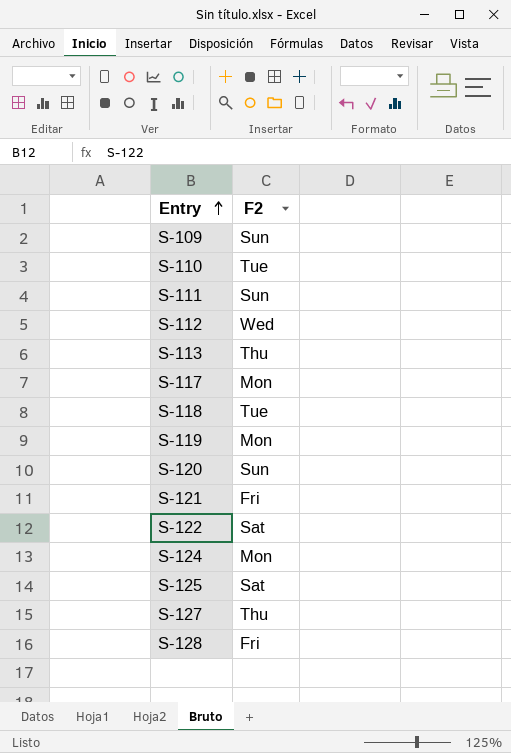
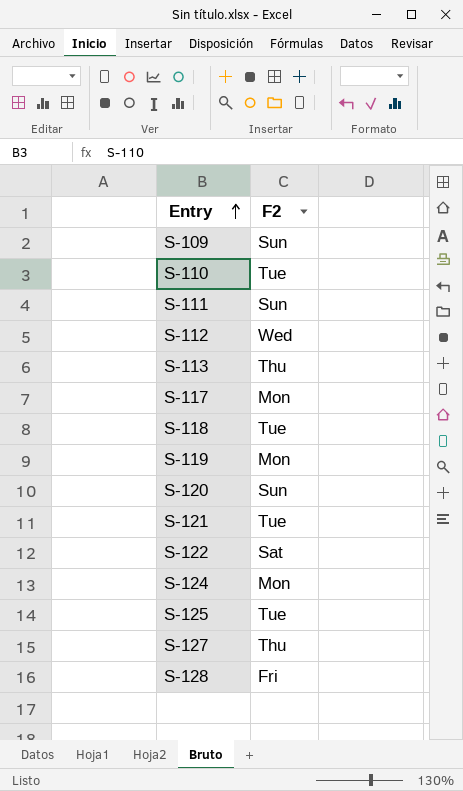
S-121 | F2: Fri -> Tue
S-125 | F2: Sat -> Tue

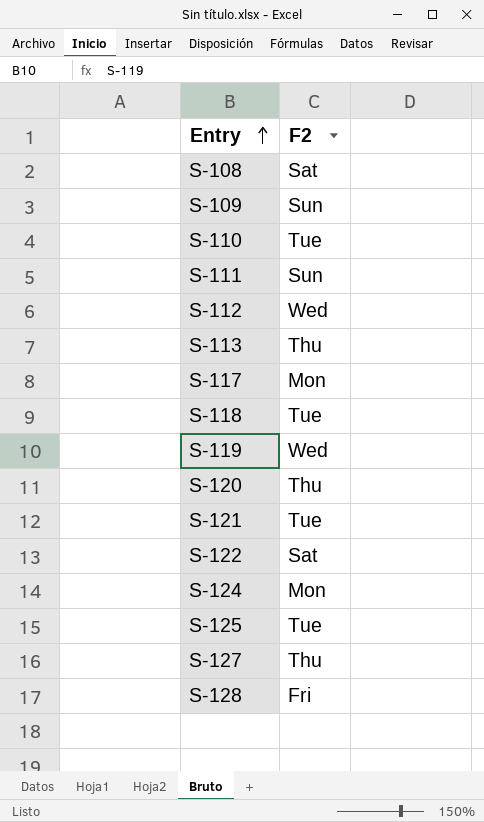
row S-108: none -> Sat
S-119 | F2: Mon -> Wed
S-120 | F2: Sun -> Thu

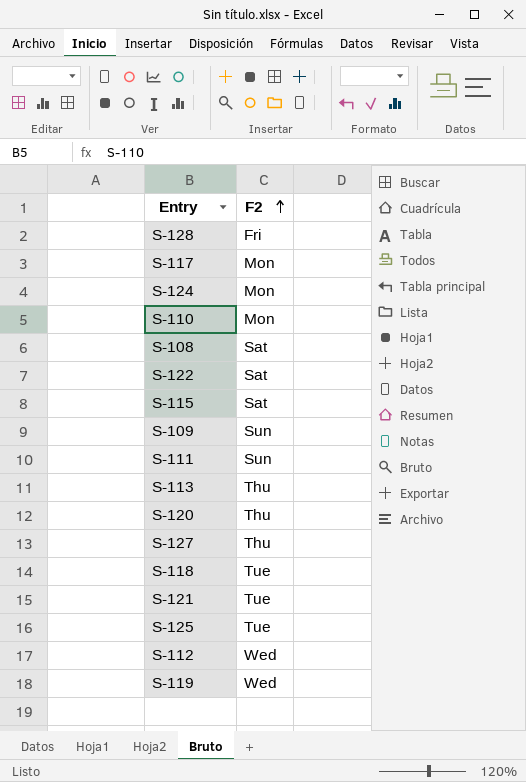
row order: Entry ascending -> F2 ascending
S-110 | F2: Tue -> Mon
row S-115: none -> Sat

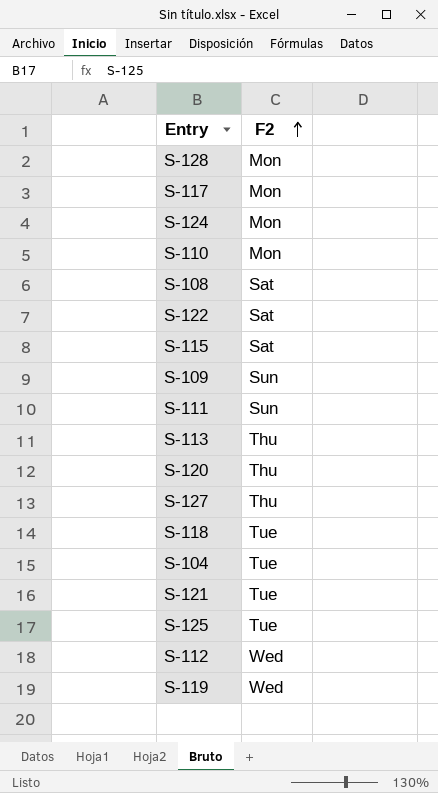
S-128 | F2: Fri -> Mon
row S-104: none -> Tue

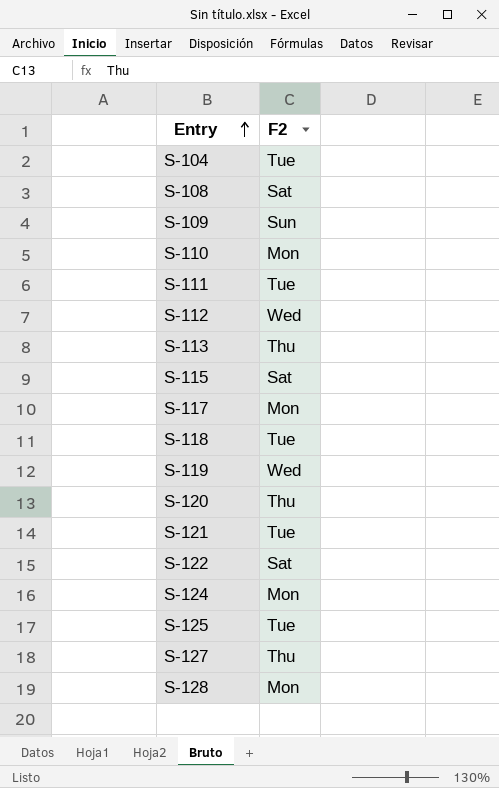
row order: F2 ascending -> Entry ascending
S-111 | F2: Sun -> Tue

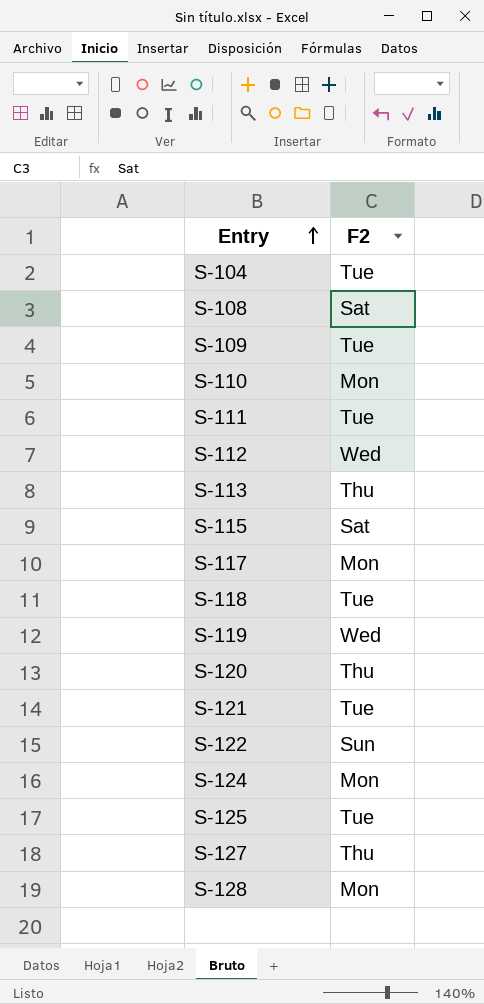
S-109 | F2: Sun -> Tue
S-122 | F2: Sat -> Sun

